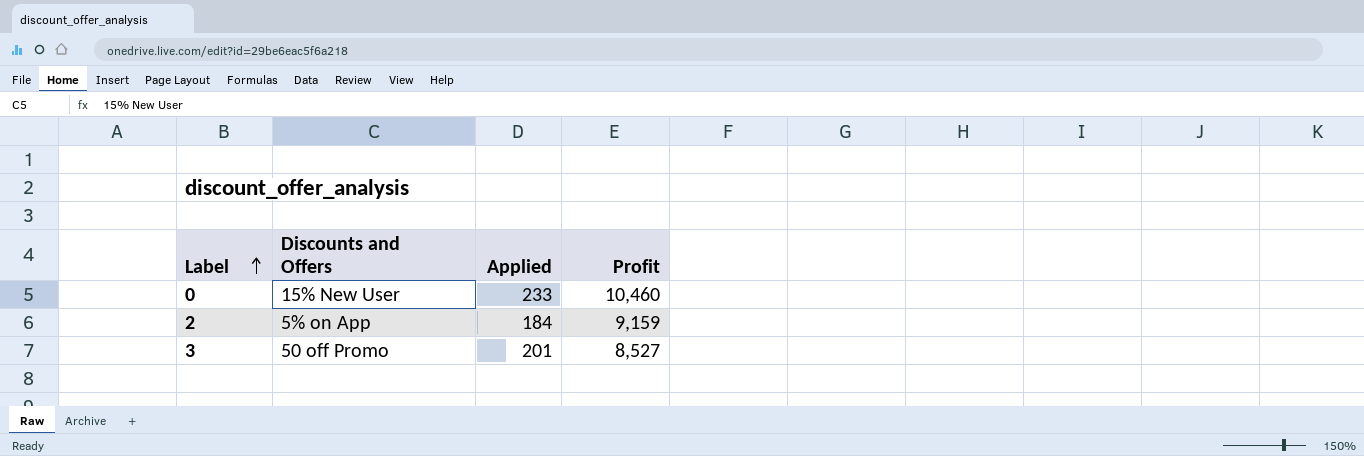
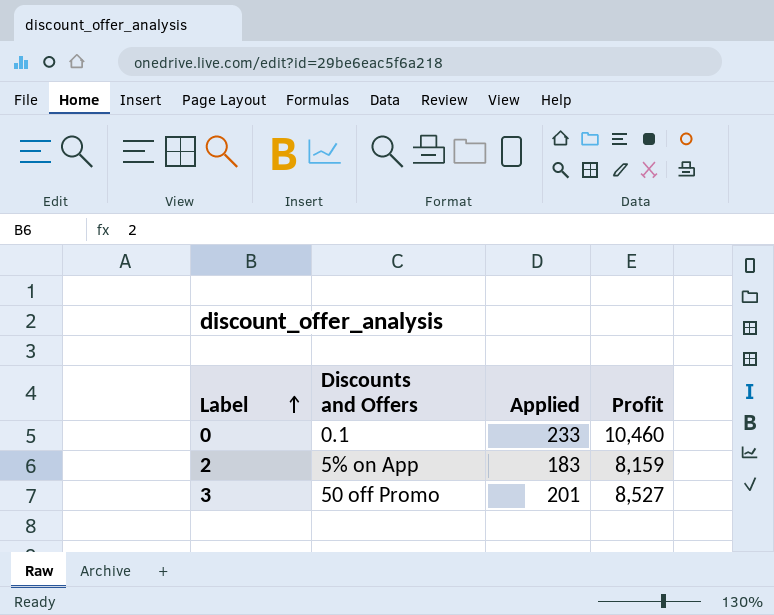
0 | Discounts and Offers: 15% New User -> 0.1
2 | Applied: 184 -> 183
2 | Profit: 9,159 -> 8,159

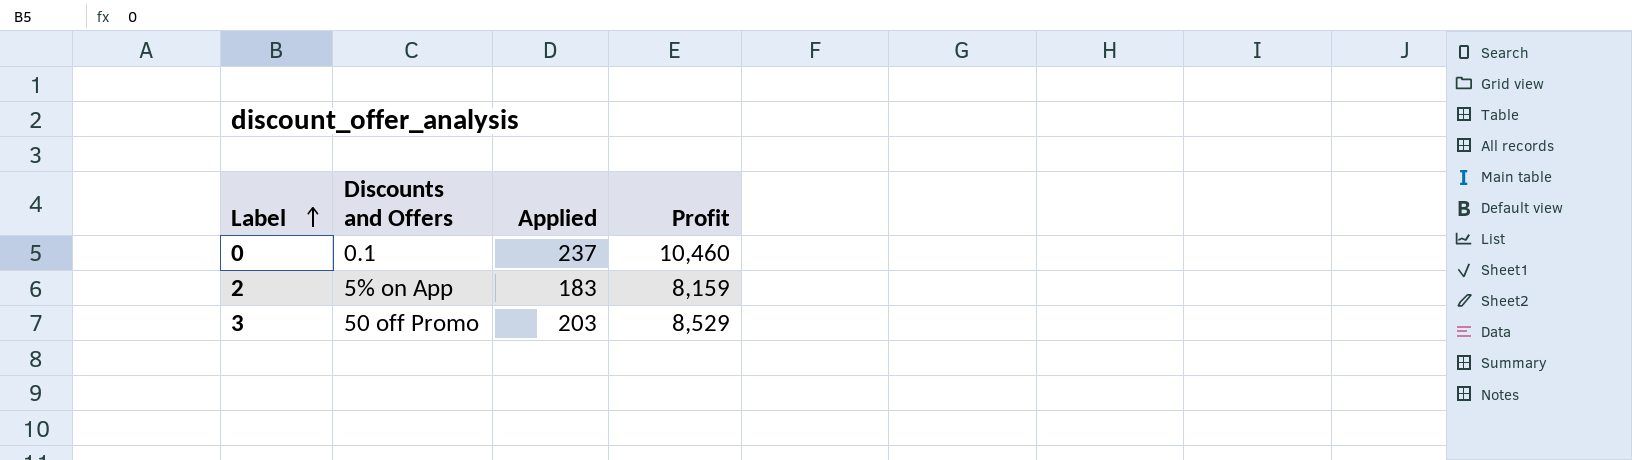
0 | Applied: 233 -> 237
3 | Applied: 201 -> 203
3 | Profit: 8,527 -> 8,529

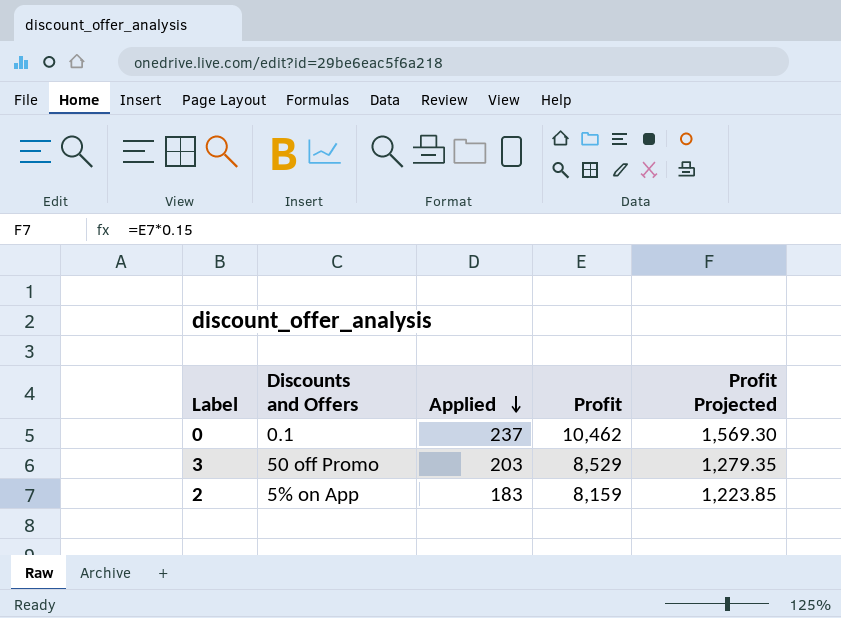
row order: Label ascending -> Applied descending
column Profit Projected | formula: none -> [Profit] * 0.15
0 | Profit: 10,460 -> 10,462

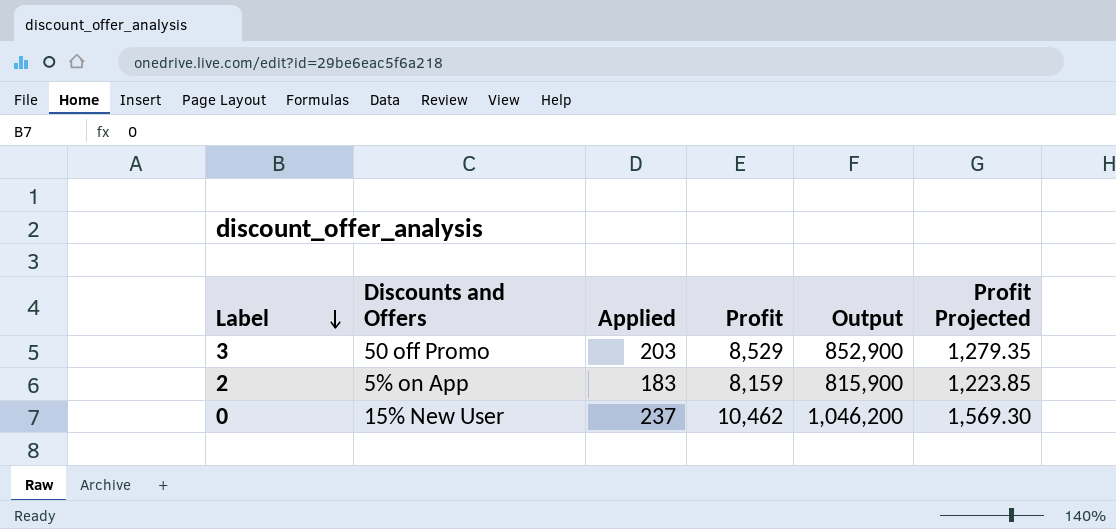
row order: Applied descending -> Label descending
column Output | formula: none -> [Profit] * 100
0 | Discounts and Offers: 0.1 -> 15% New User

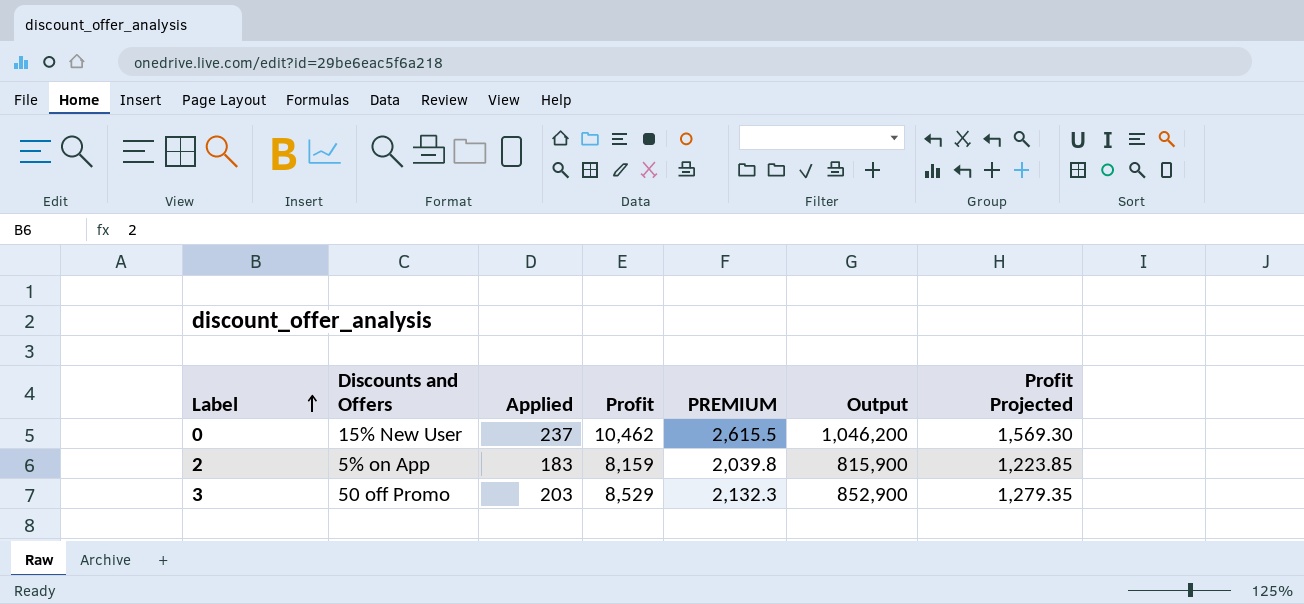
row order: Label descending -> Label ascending
column PREMIUM | formula: none -> [Profit] * 0.25

